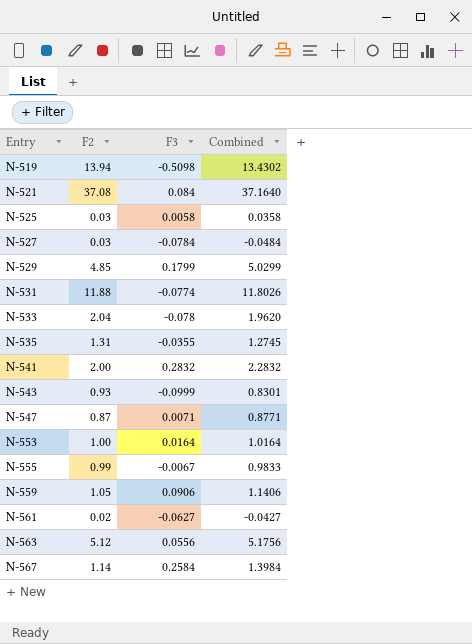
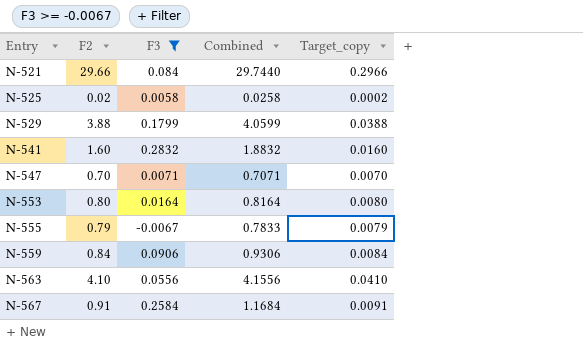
filter: none -> F3 >= -0.0067
column Target_copy | formula: none -> [F2] * 0.01
N-521 | F2: 37.08 -> 29.66
N-521 | Combined: 37.1640 -> 29.7440
N-525 | F2: 0.03 -> 0.02
N-525 | Combined: 0.0358 -> 0.0258
N-529 | F2: 4.85 -> 3.88
N-529 | Combined: 5.0299 -> 4.0599
N-541 | F2: 2.00 -> 1.60
N-541 | Combined: 2.2832 -> 1.8832
N-547 | F2: 0.87 -> 0.70
N-547 | Combined: 0.8771 -> 0.7071
N-553 | F2: 1.00 -> 0.80
N-553 | Combined: 1.0164 -> 0.8164
N-555 | F2: 0.99 -> 0.79
N-555 | Combined: 0.9833 -> 0.7833
N-559 | F2: 1.05 -> 0.84
N-559 | Combined: 1.1406 -> 0.9306
N-563 | F2: 5.12 -> 4.10
N-563 | Combined: 5.1756 -> 4.1556
N-567 | F2: 1.14 -> 0.91
N-567 | Combined: 1.3984 -> 1.1684

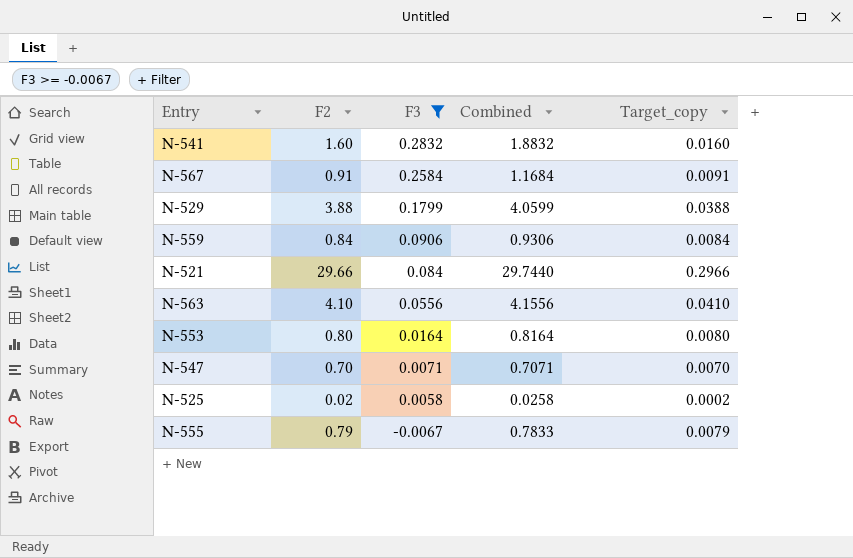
row order: Entry ascending -> F3 descending

